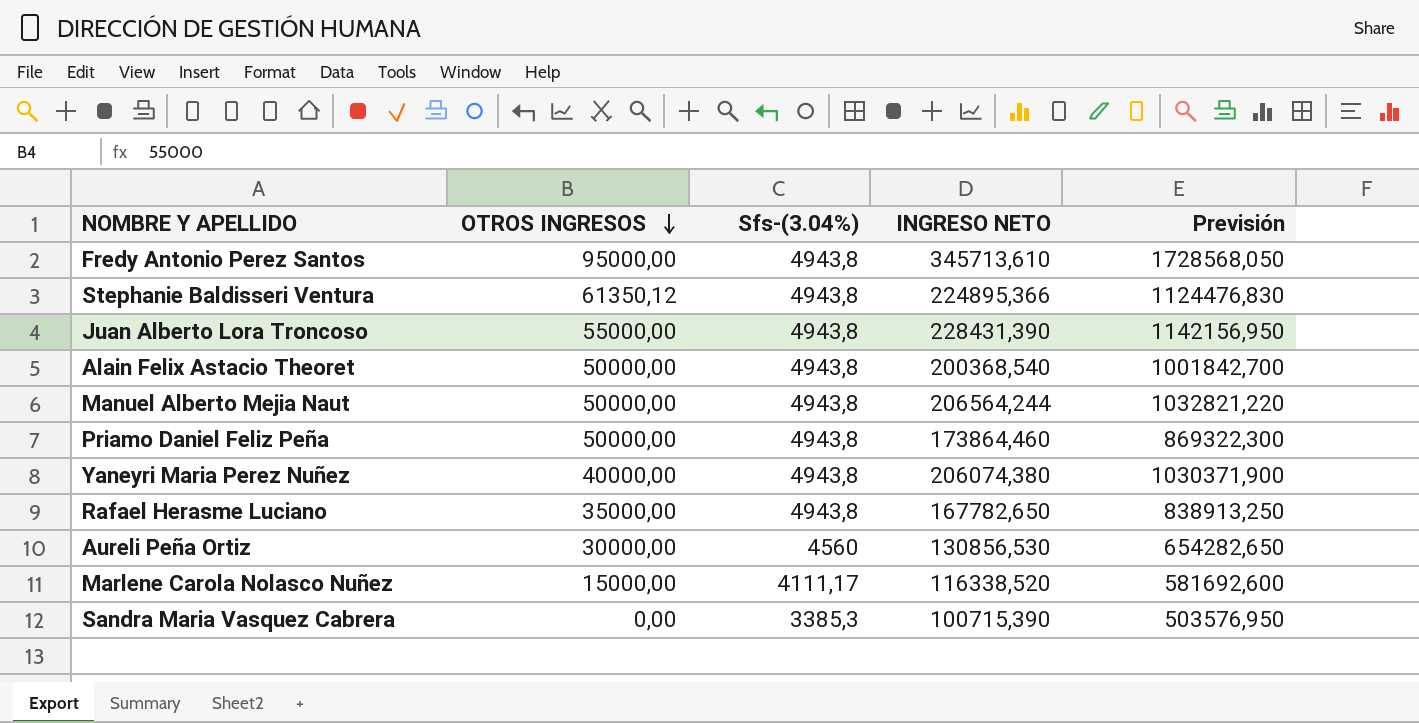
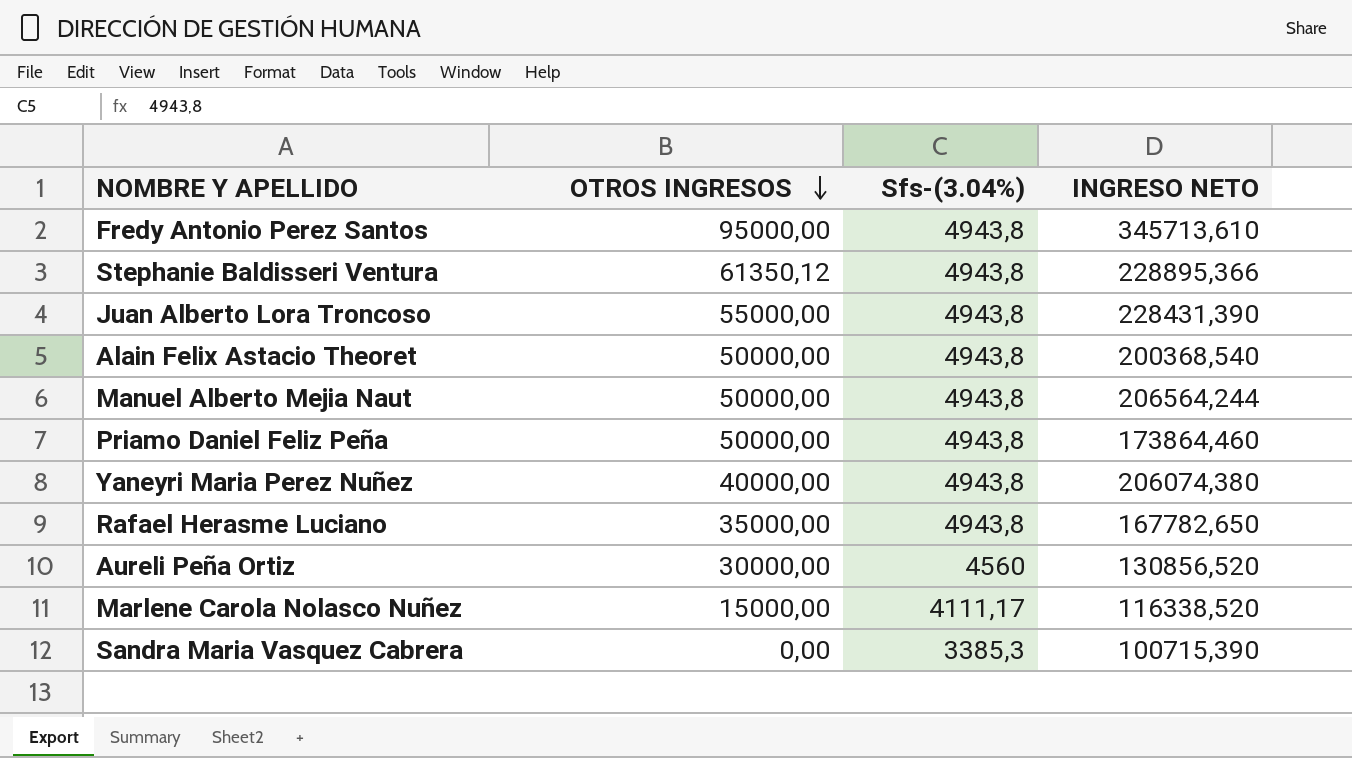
column Previsión | formula: [INGRESO NETO] * 5 -> none
Stephanie Baldisseri Ventura | INGRESO NETO: 224895,366 -> 228895,366
Aureli Peña Ortiz | INGRESO NETO: 130856,530 -> 130856,520

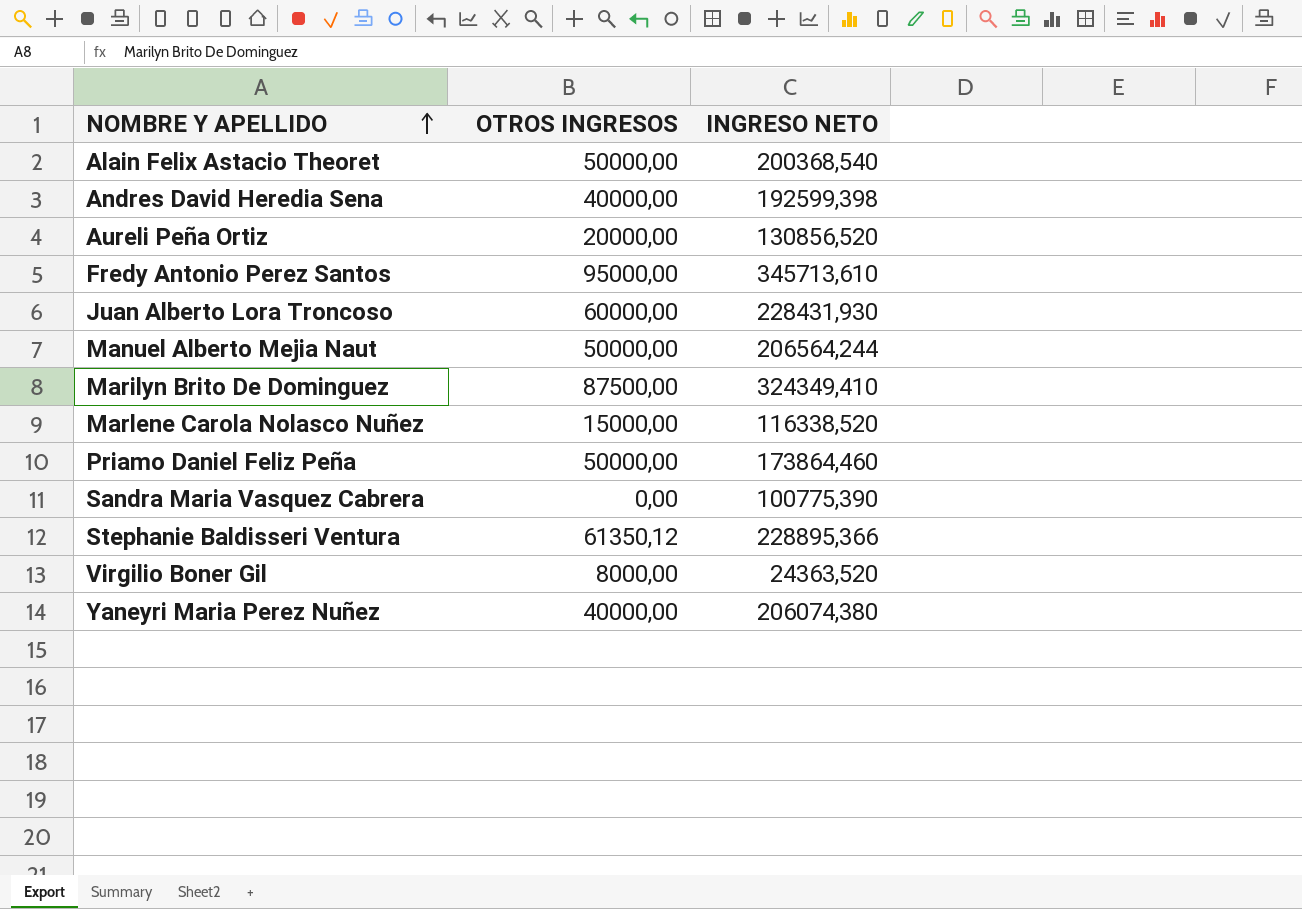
row order: OTROS INGRESOS descending -> NOMBRE Y APELLIDO ascending
column Sfs-(3.04%) | position: 3 -> none
row Rafael Herasme Luciano: 35000,00 | 4943,8 | 167782,650 -> none
row Andres David Heredia Sena: none -> 40000,00 | 192599,398
Aureli Peña Ortiz | OTROS INGRESOS: 30000,00 -> 20000,00
Juan Alberto Lora Troncoso | OTROS INGRESOS: 55000,00 -> 60000,00
Juan Alberto Lora Troncoso | INGRESO NETO: 228431,390 -> 228431,930
row Marilyn Brito De Dominguez: none -> 87500,00 | 324349,410
Sandra Maria Vasquez Cabrera | INGRESO NETO: 100715,390 -> 100775,390
row Virgilio Boner Gil: none -> 8000,00 | 24363,520

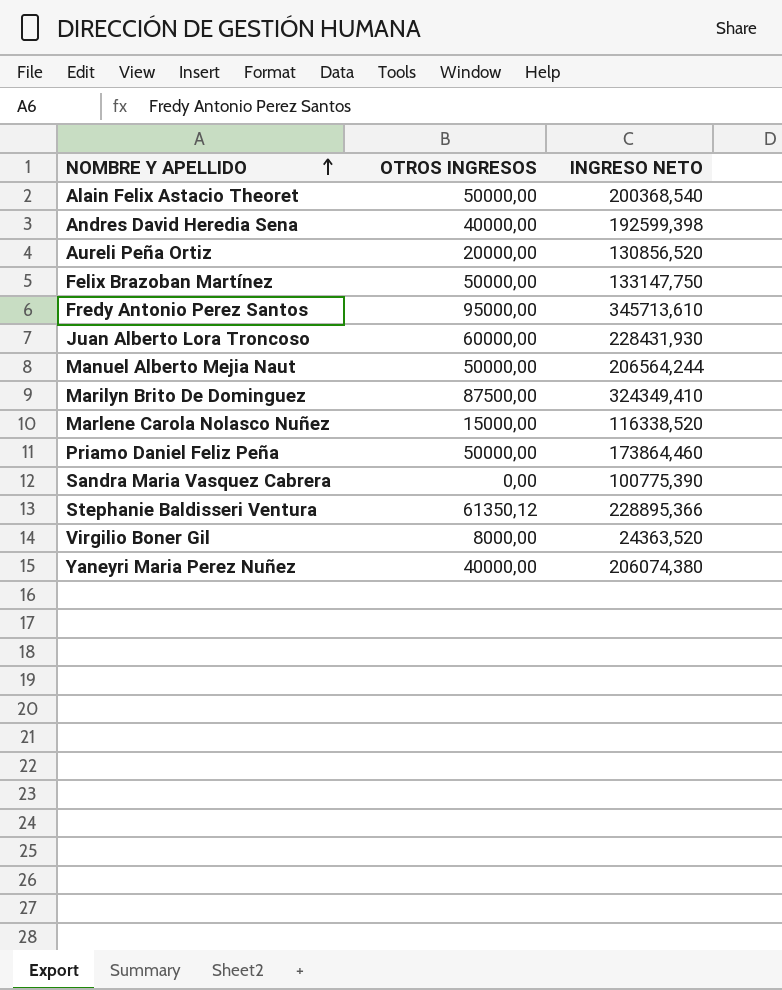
row Felix Brazoban Martínez: none -> 50000,00 | 133147,750

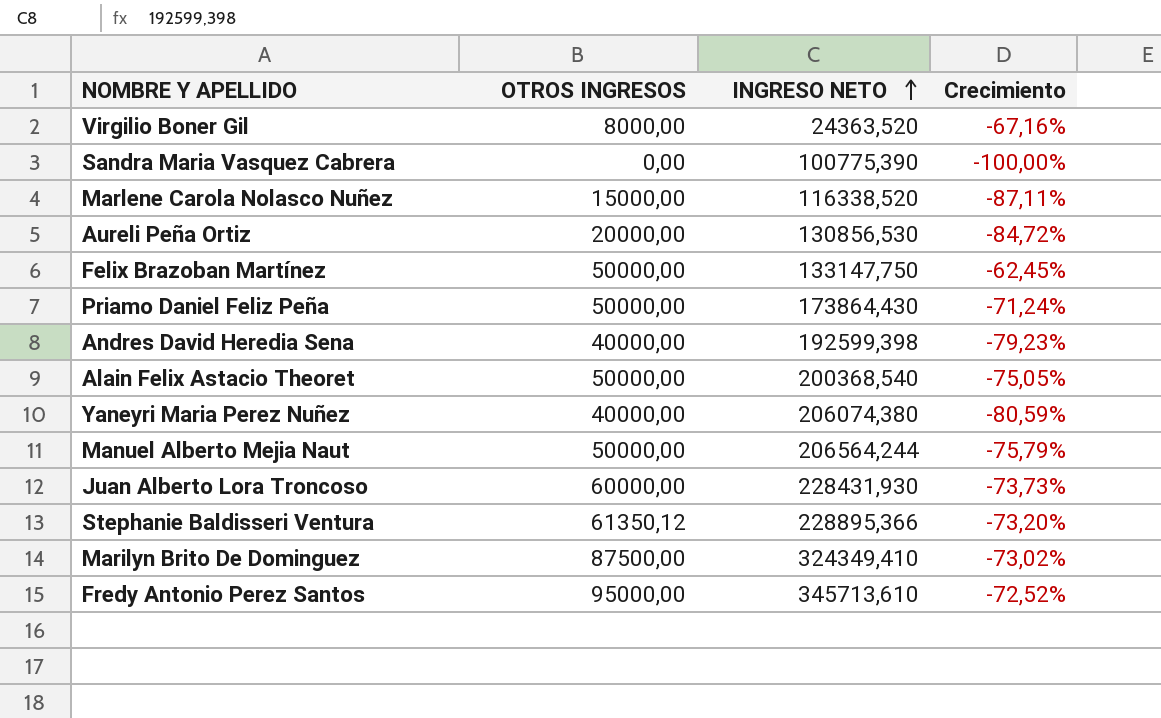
row order: NOMBRE Y APELLIDO ascending -> INGRESO NETO ascending
column Crecimiento | formula: none -> ([OTROS INGRESOS] - [INGRESO NETO]) / [INGRESO NETO]
Aureli Peña Ortiz | INGRESO NETO: 130856,520 -> 130856,530
Priamo Daniel Feliz Peña | INGRESO NETO: 173864,460 -> 173864,430

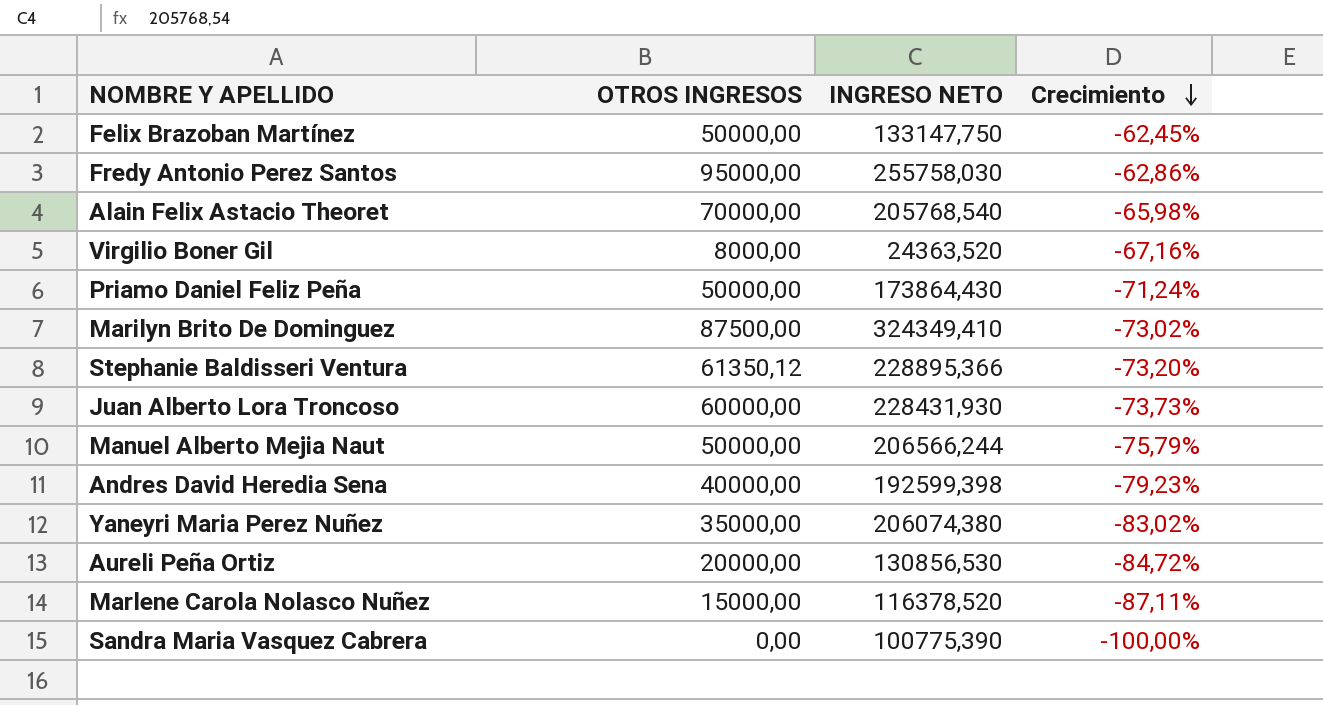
row order: INGRESO NETO ascending -> Crecimiento descending
Fredy Antonio Perez Santos | INGRESO NETO: 345713,610 -> 255758,030
Fredy Antonio Perez Santos | Crecimiento: -72,52% -> -62,86%
Alain Felix Astacio Theoret | OTROS INGRESOS: 50000,00 -> 70000,00
Alain Felix Astacio Theoret | INGRESO NETO: 200368,540 -> 205768,540
Alain Felix Astacio Theoret | Crecimiento: -75,05% -> -65,98%
Manuel Alberto Mejia Naut | INGRESO NETO: 206564,244 -> 206566,244
Yaneyri Maria Perez Nuñez | OTROS INGRESOS: 40000,00 -> 35000,00
Yaneyri Maria Perez Nuñez | Crecimiento: -80,59% -> -83,02%
Marlene Carola Nolasco Nuñez | INGRESO NETO: 116338,520 -> 116378,520

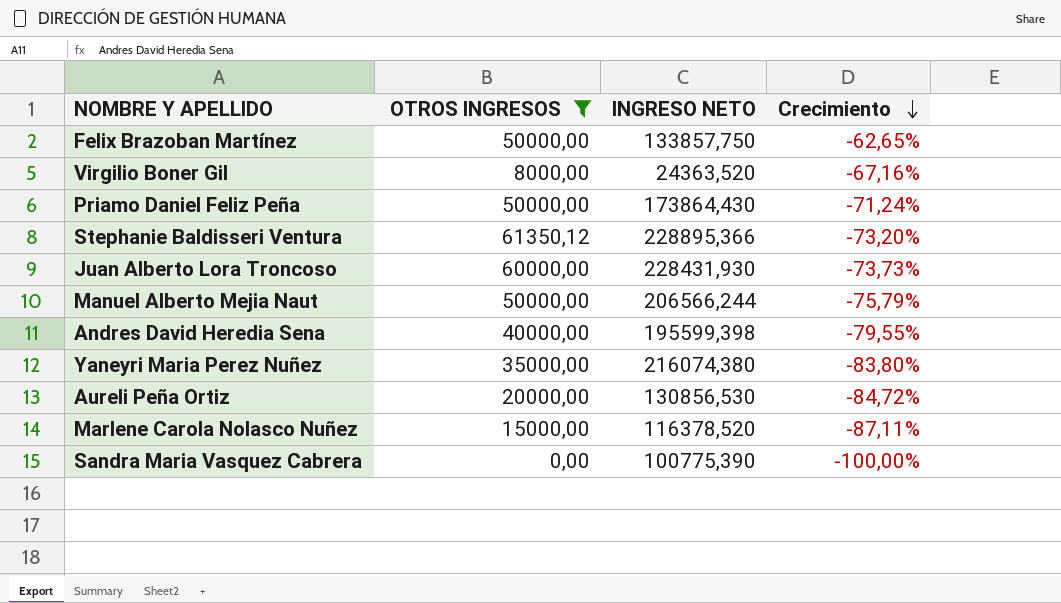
filter: none -> OTROS INGRESOS <= 61350,12
Felix Brazoban Martínez | INGRESO NETO: 133147,750 -> 133857,750
Felix Brazoban Martínez | Crecimiento: -62,45% -> -62,65%
Andres David Heredia Sena | INGRESO NETO: 192599,398 -> 195599,398
Andres David Heredia Sena | Crecimiento: -79,23% -> -79,55%
Yaneyri Maria Perez Nuñez | INGRESO NETO: 206074,380 -> 216074,380
Yaneyri Maria Perez Nuñez | Crecimiento: -83,02% -> -83,80%

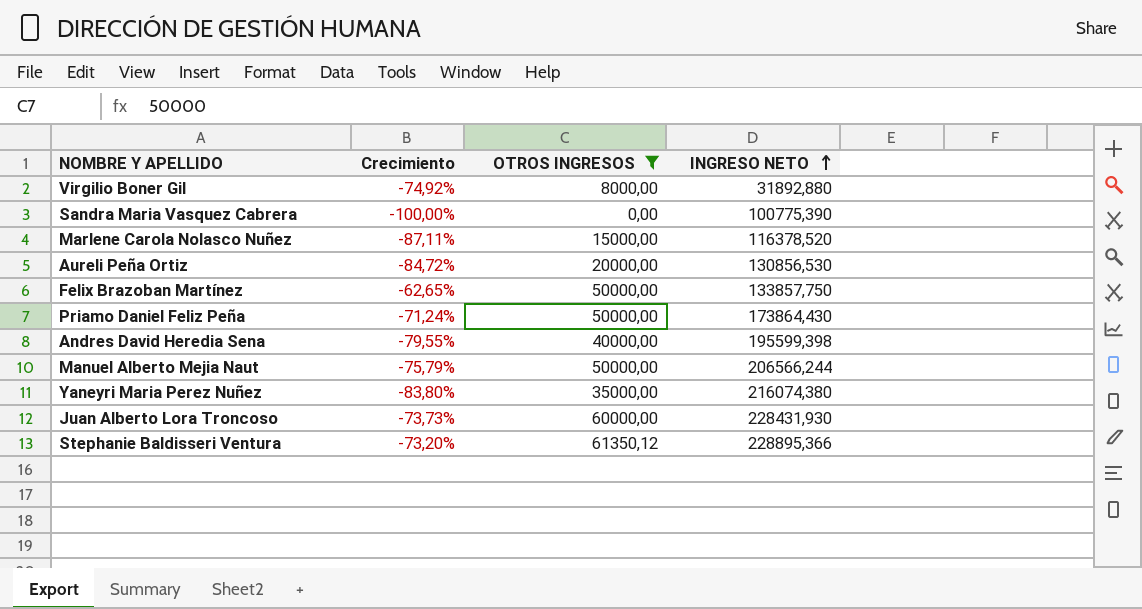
row order: Crecimiento descending -> INGRESO NETO ascending
column Crecimiento | position: 4 -> 2
Virgilio Boner Gil | Crecimiento: -67,16% -> -74,92%
Virgilio Boner Gil | INGRESO NETO: 24363,520 -> 31892,880

